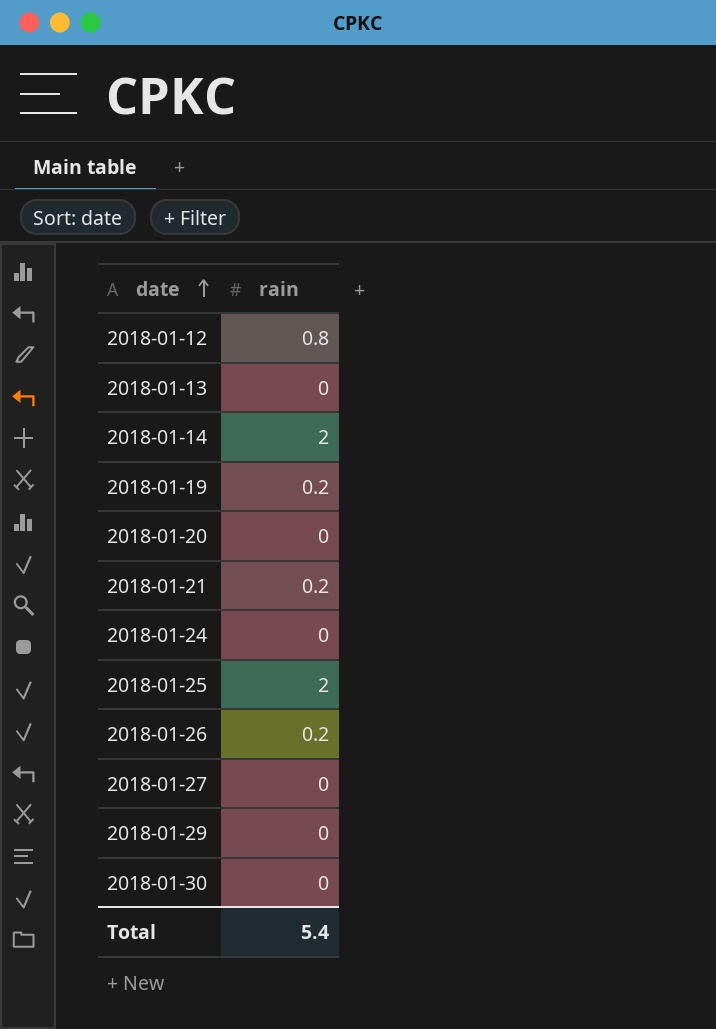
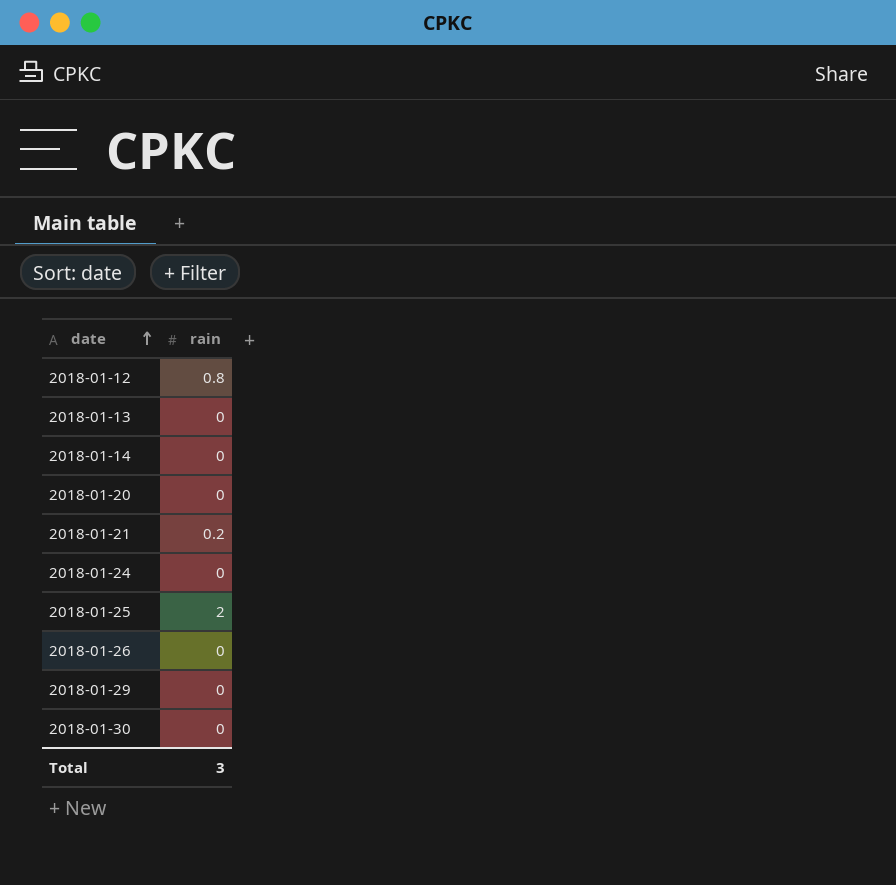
row 2018-01-19: 0.2 -> none
row 2018-01-27: 0 -> none
2018-01-14 | rain: 2 -> 0
2018-01-26 | rain: 0.2 -> 0
Total | rain: 5.4 -> 3

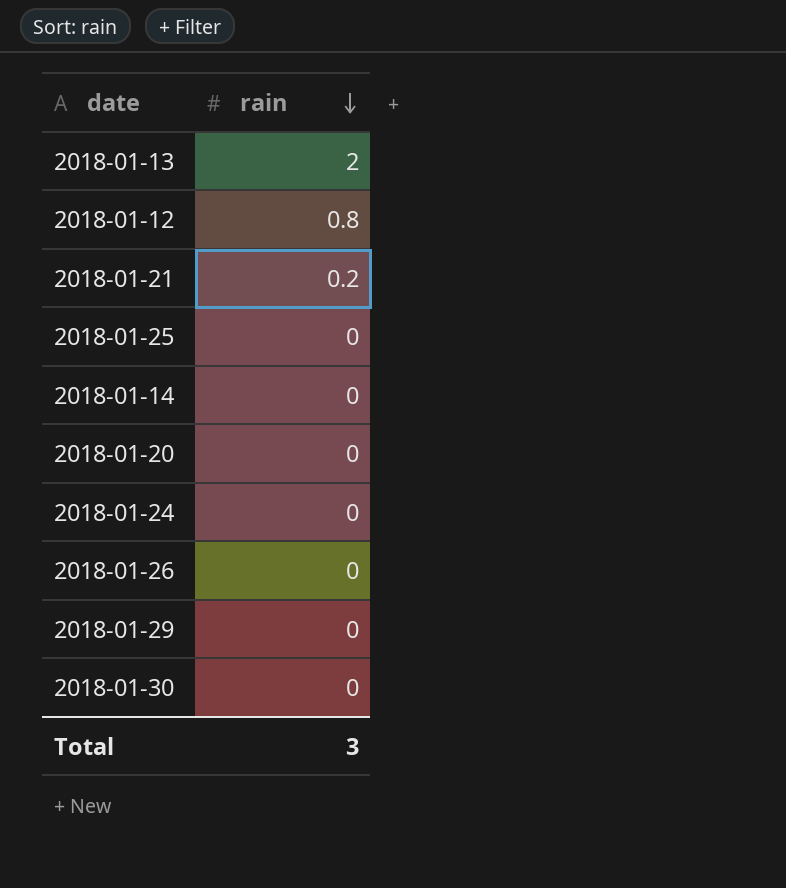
row order: date ascending -> rain descending
2018-01-13 | rain: 0 -> 2
2018-01-25 | rain: 2 -> 0

